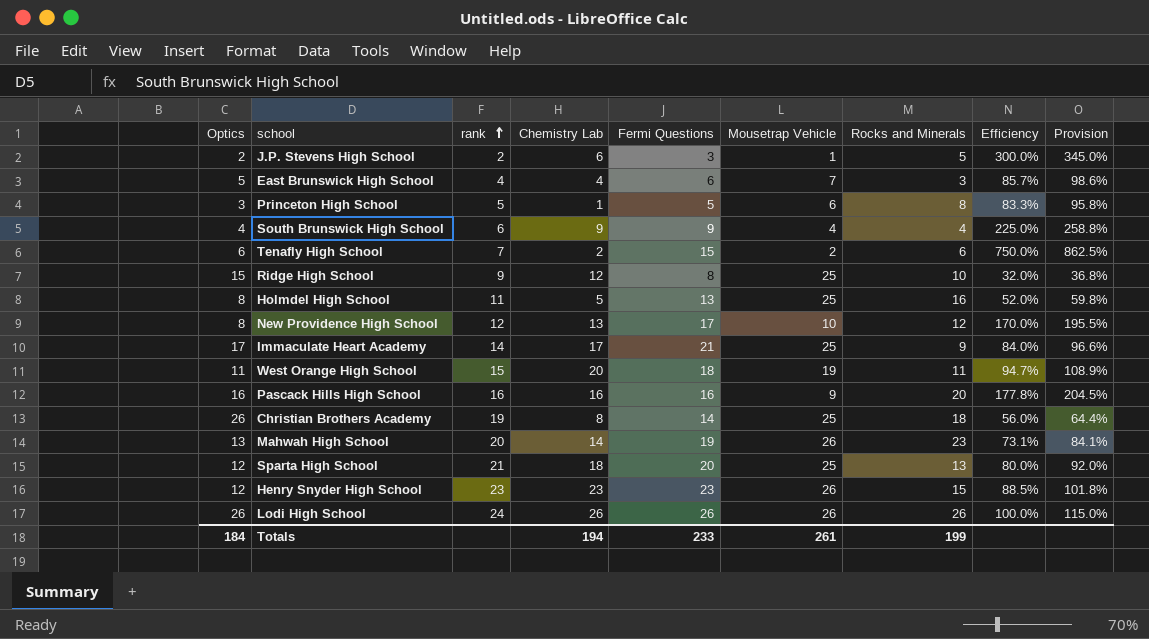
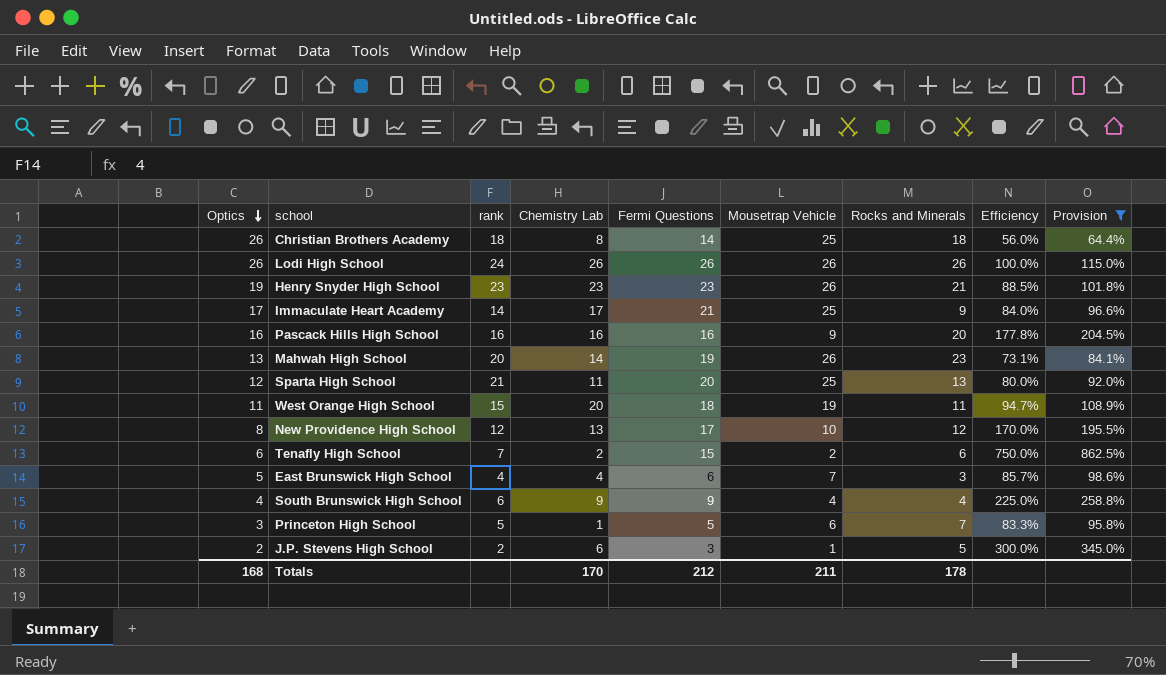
filter: none -> Provision >= 64.4%
row order: rank ascending -> Optics descending
Christian Brothers Academy | rank: 19 -> 18
Henry Snyder High School | Optics: 12 -> 19
Henry Snyder High School | Rocks and Minerals: 15 -> 21
Sparta High School | Chemistry Lab: 18 -> 11
Princeton High School | Rocks and Minerals: 8 -> 7
Totals | Optics: 184 -> 168
Totals | Chemistry Lab: 194 -> 170
Totals | Fermi Questions: 233 -> 212
Totals | Mousetrap Vehicle: 261 -> 211
Totals | Rocks and Minerals: 199 -> 178

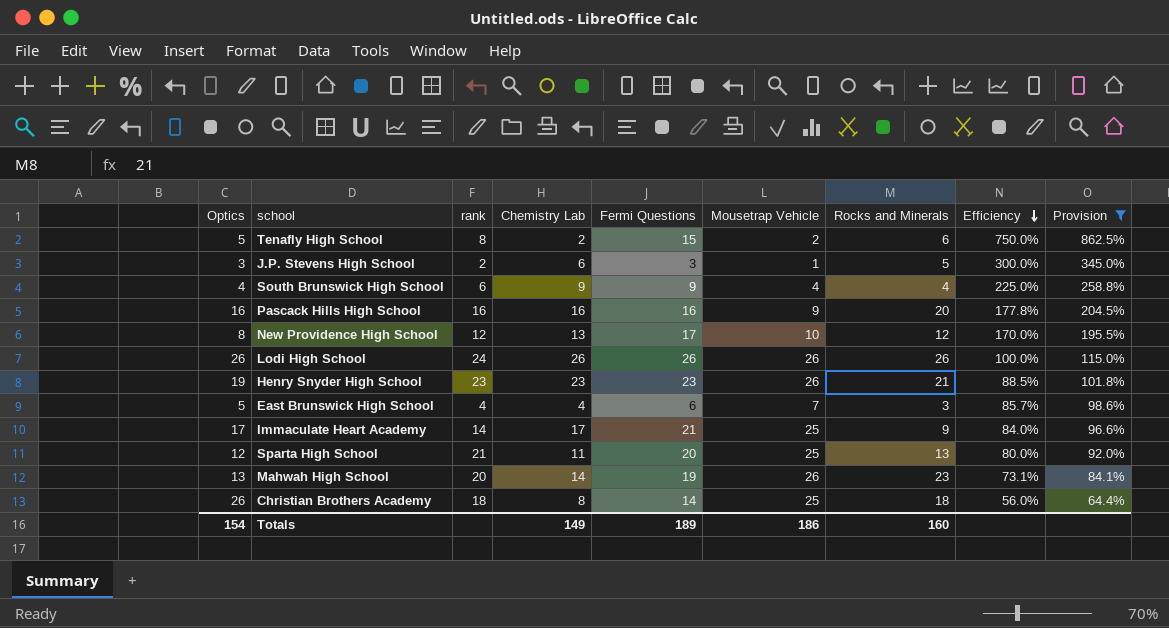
row order: Optics descending -> Efficiency descending
row West Orange High School: 11 | 15 | 20 | 18 | 19 | 11 | 94.7% | 108.9% -> none
row Princeton High School: 3 | 5 | 1 | 5 | 6 | 7 | 83.3% | 95.8% -> none
Tenafly High School | Optics: 6 -> 5
Tenafly High School | rank: 7 -> 8
J.P. Stevens High School | Optics: 2 -> 3
Totals | Optics: 168 -> 154
Totals | Chemistry Lab: 170 -> 149
Totals | Fermi Questions: 212 -> 189
Totals | Mousetrap Vehicle: 211 -> 186
Totals | Rocks and Minerals: 178 -> 160

